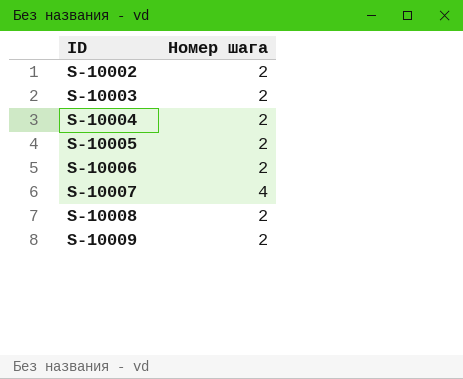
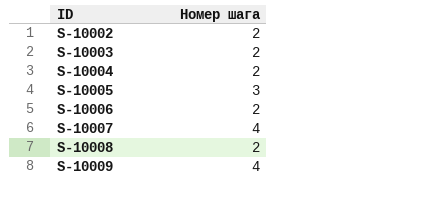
S-10005 | Номер шага: 2 -> 3
S-10009 | Номер шага: 2 -> 4

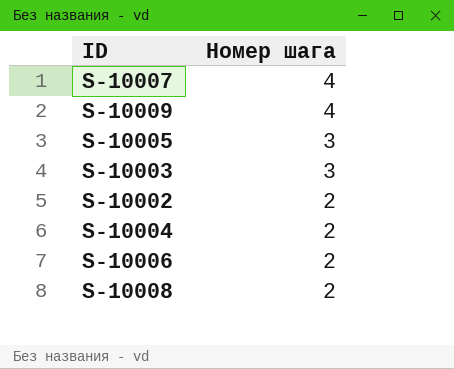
row order: ID ascending -> Номер шага descending
S-10003 | Номер шага: 2 -> 3

